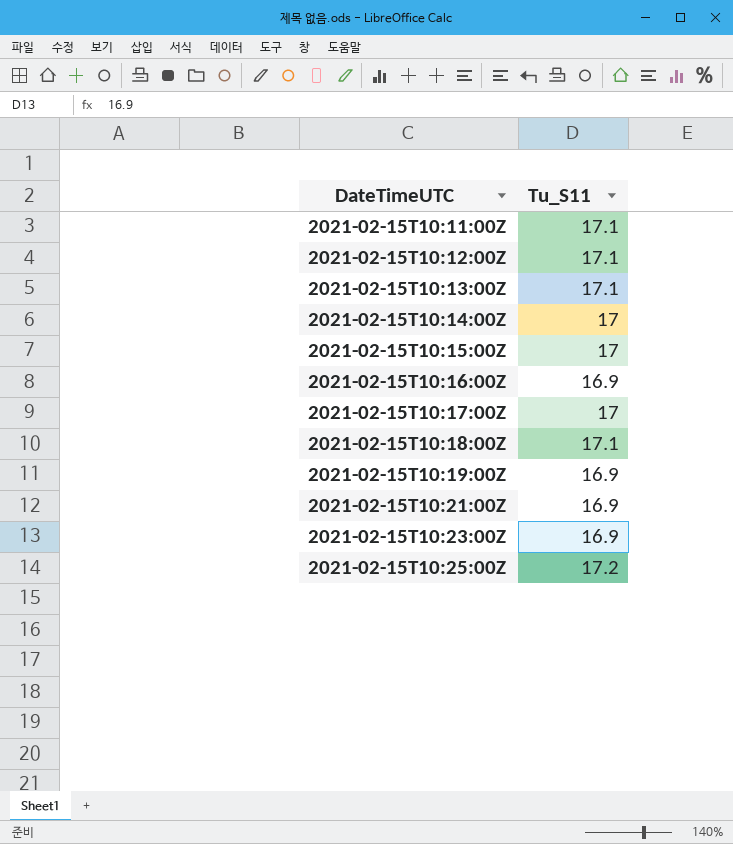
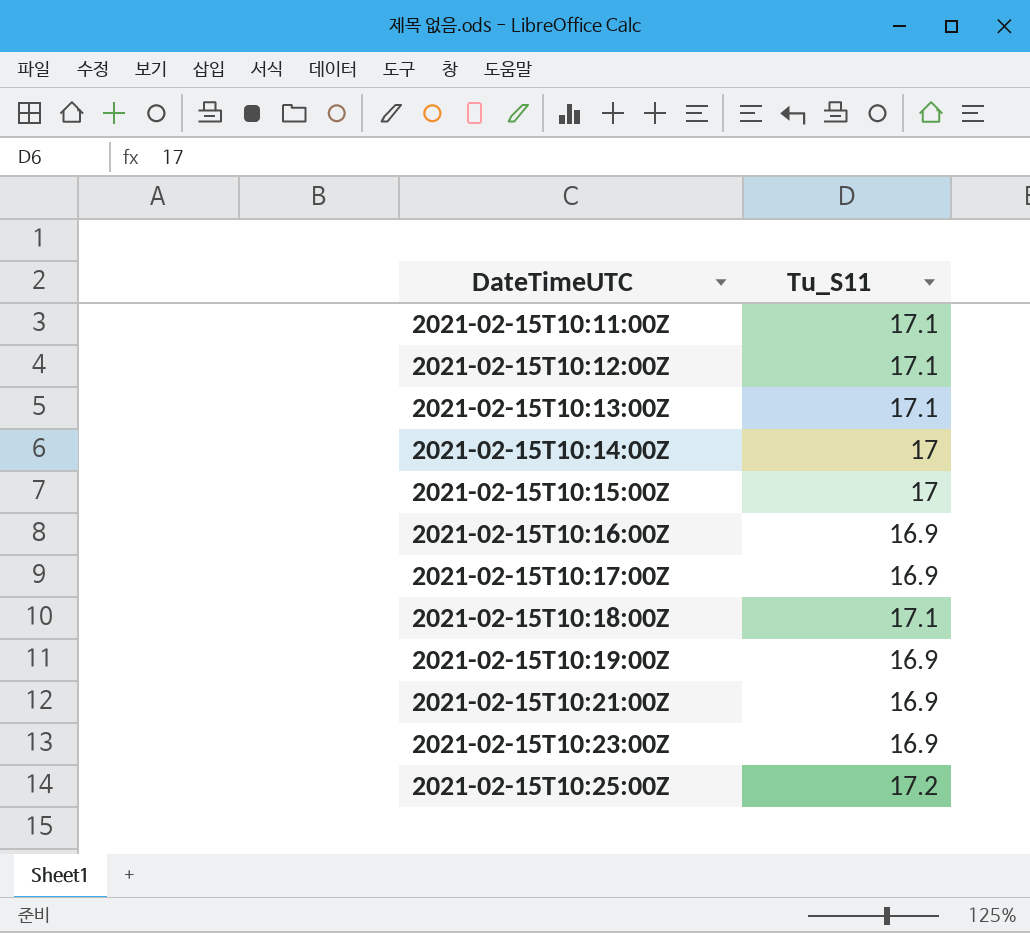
2021-02-15T10:17:00Z | Tu_S11: 17 -> 16.9

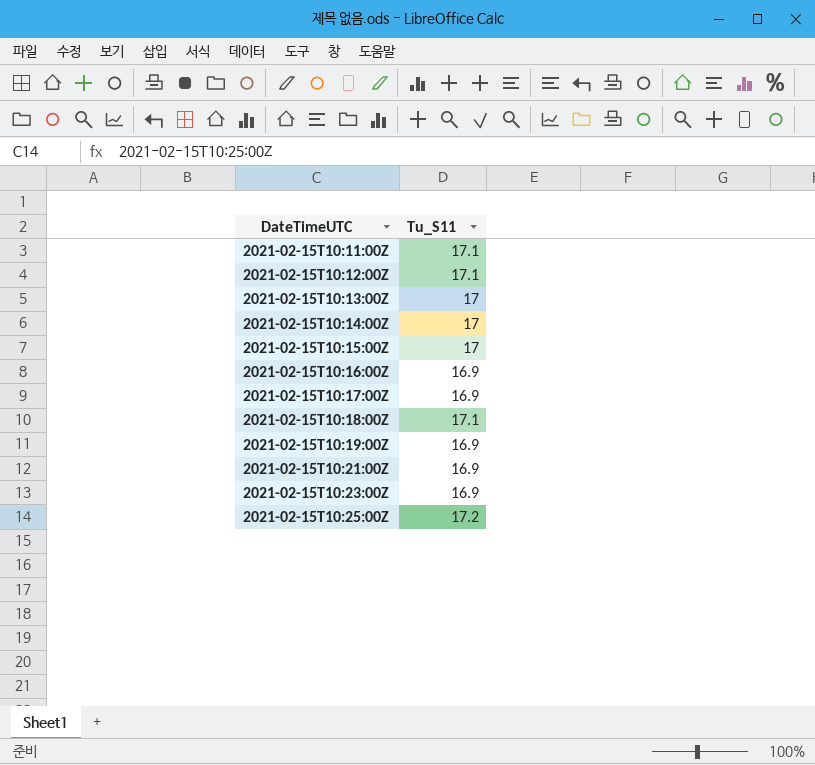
2021-02-15T10:13:00Z | Tu_S11: 17.1 -> 17

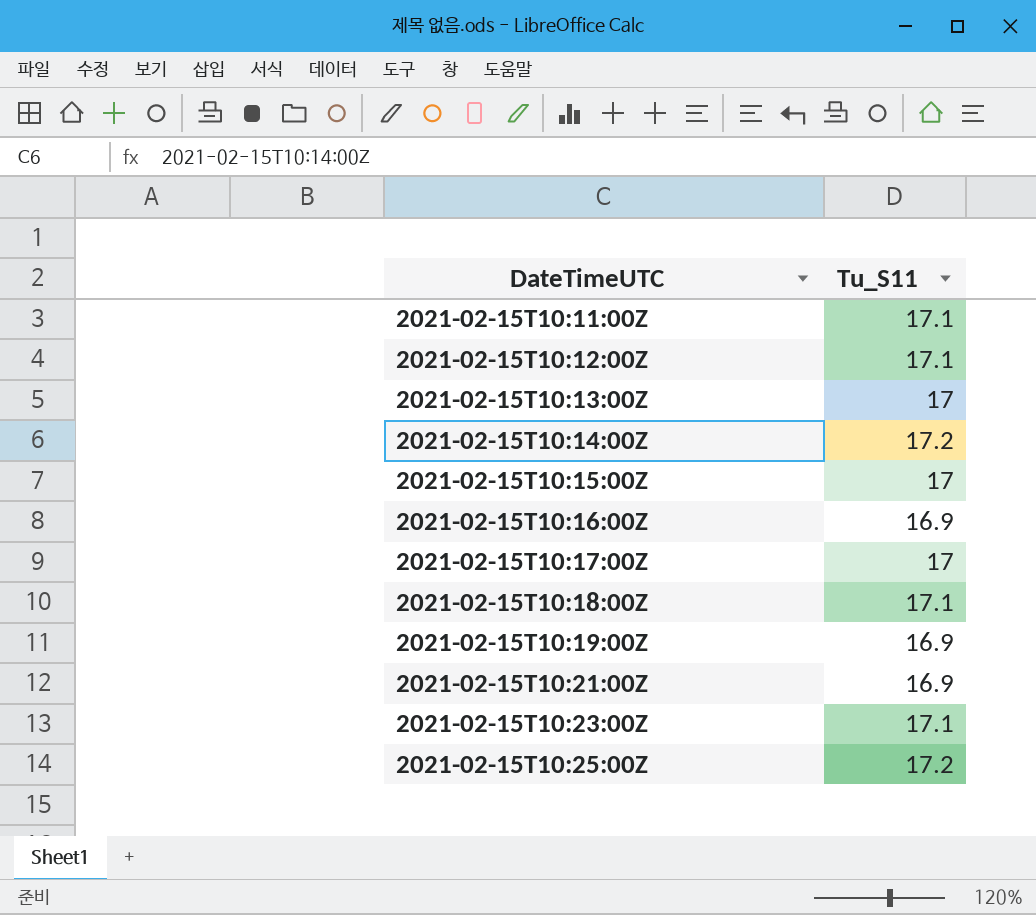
2021-02-15T10:14:00Z | Tu_S11: 17 -> 17.2
2021-02-15T10:17:00Z | Tu_S11: 16.9 -> 17
2021-02-15T10:23:00Z | Tu_S11: 16.9 -> 17.1

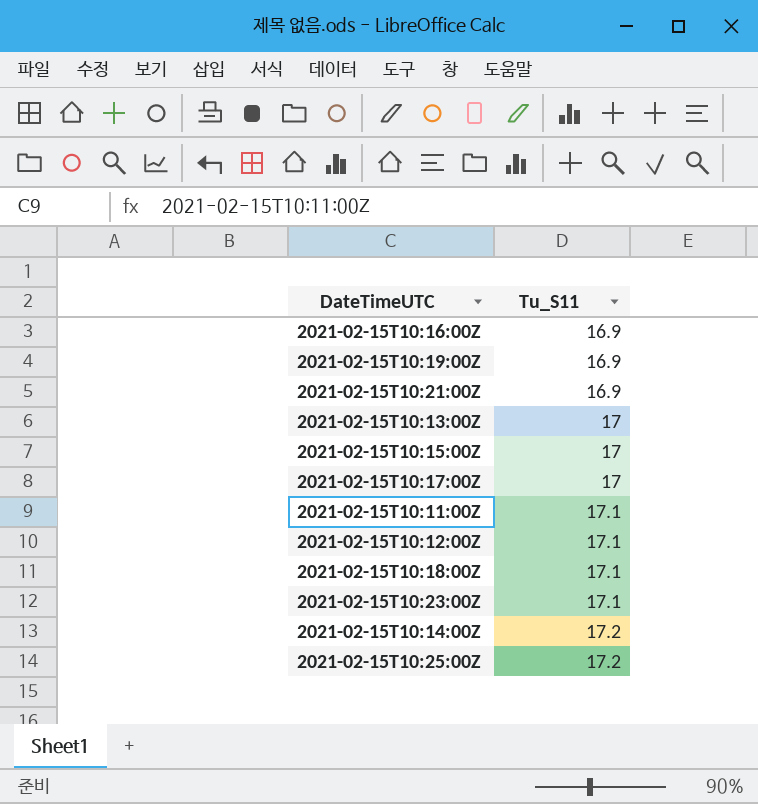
row order: DateTimeUTC ascending -> Tu_S11 ascending

